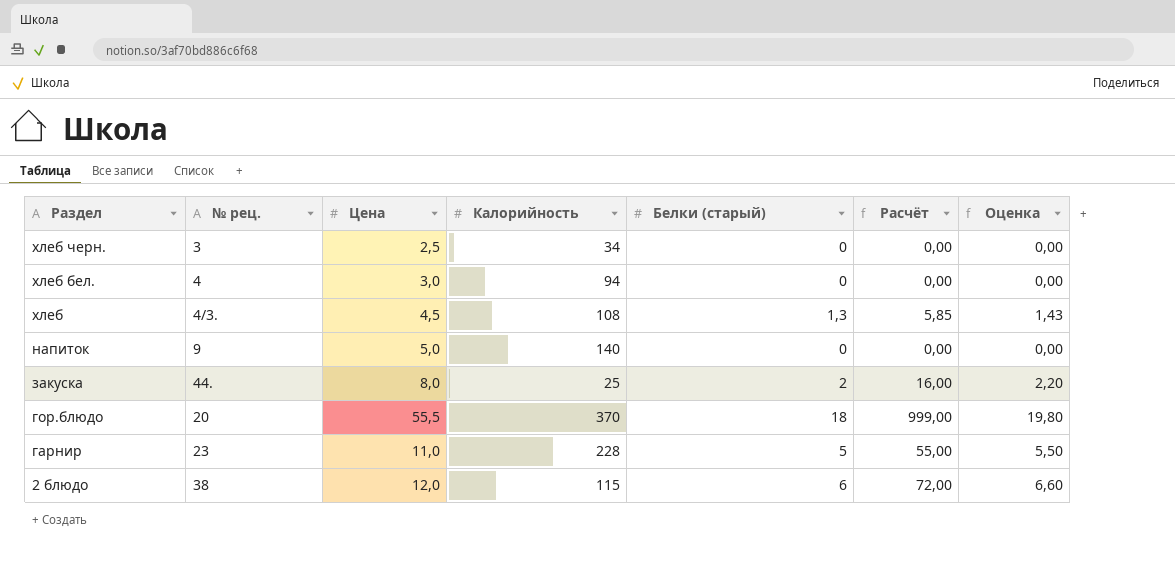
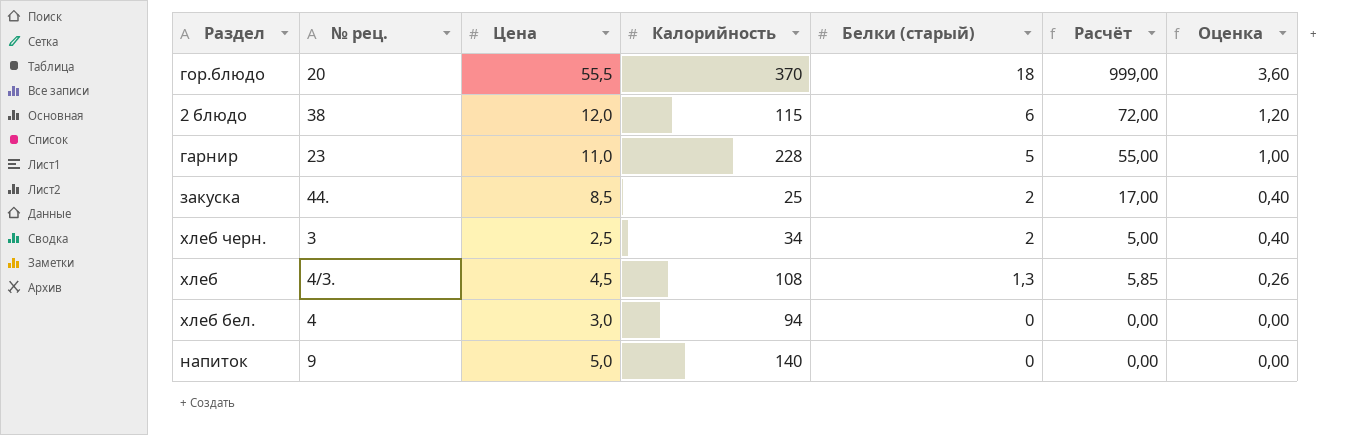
row order: Раздел descending -> Белки (старый) descending
column Оценка | formula: [Белки (старый)] * 1,1 -> [Белки (старый)] * 0,2
закуска | Цена: 8,0 -> 8,5
закуска | Расчёт: 16,00 -> 17,00
хлеб черн. | Белки (старый): 0 -> 2
хлеб черн. | Расчёт: 0,00 -> 5,00

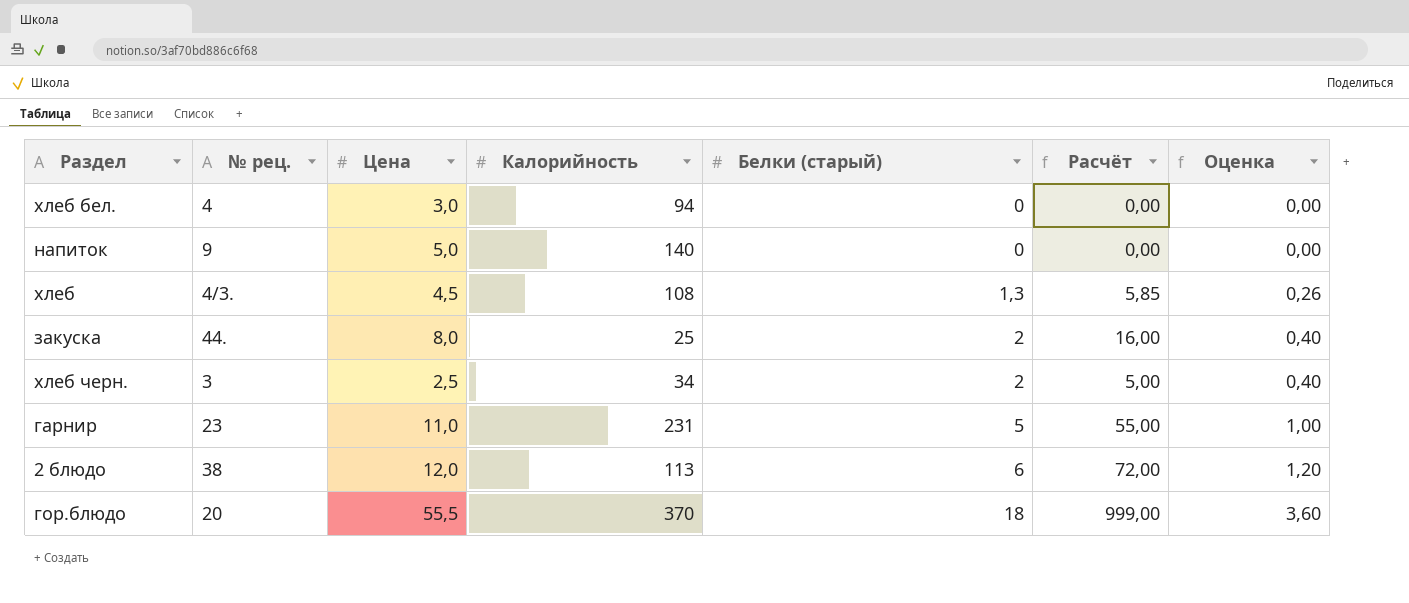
row order: Белки (старый) descending -> Белки (старый) ascending
закуска | Цена: 8,5 -> 8,0
закуска | Расчёт: 17,00 -> 16,00
гарнир | Калорийность: 228 -> 231
2 блюдо | Калорийность: 115 -> 113

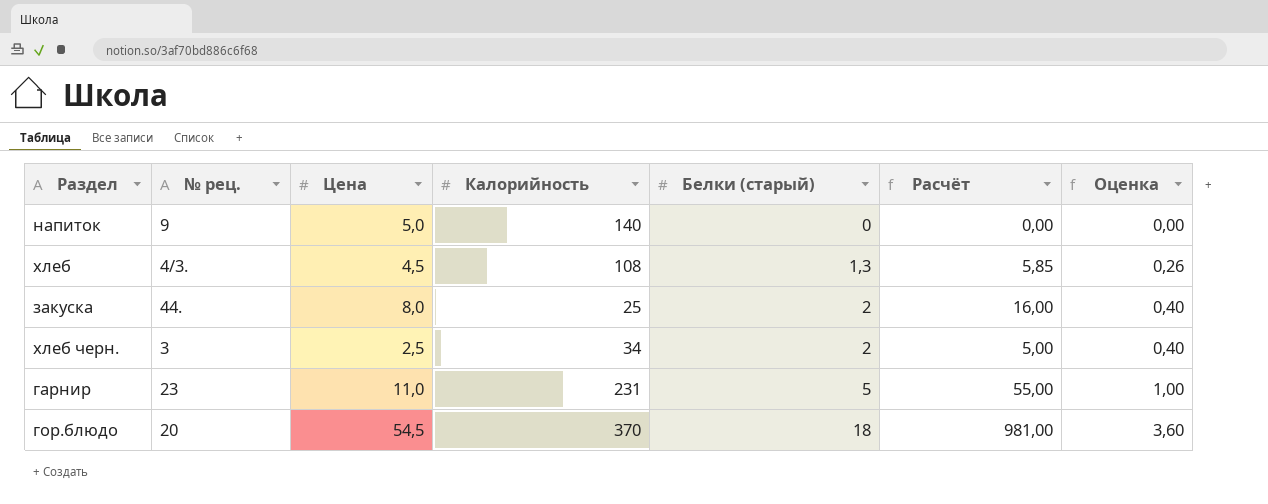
row хлеб бел.: 4 | 3,0 | 94 | 0 | 0,00 | 0,00 -> none
row 2 блюдо: 38 | 12,0 | 113 | 6 | 72,00 | 1,20 -> none
гор.блюдо | Цена: 55,5 -> 54,5
гор.блюдо | Расчёт: 999,00 -> 981,00

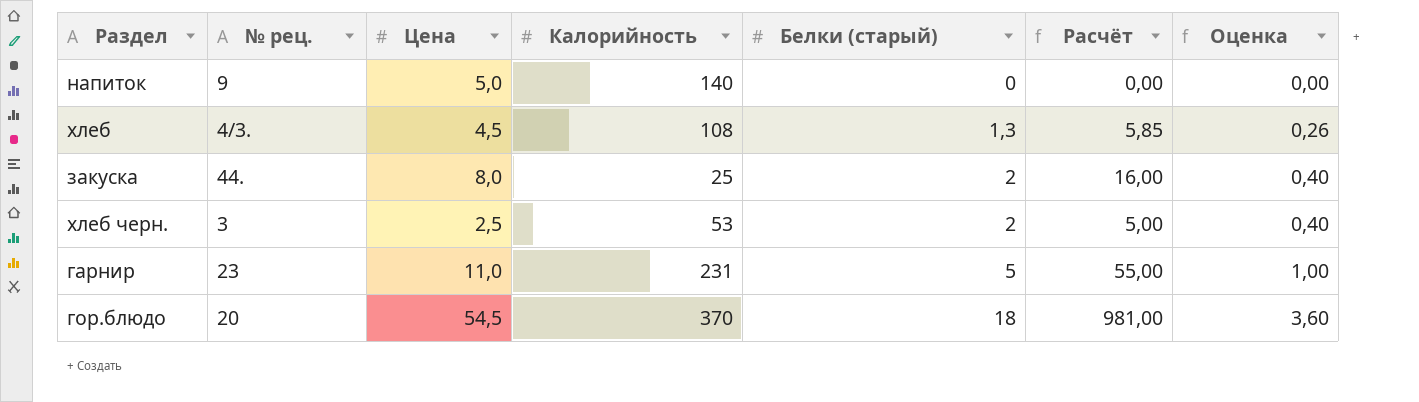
хлеб черн. | Калорийность: 34 -> 53

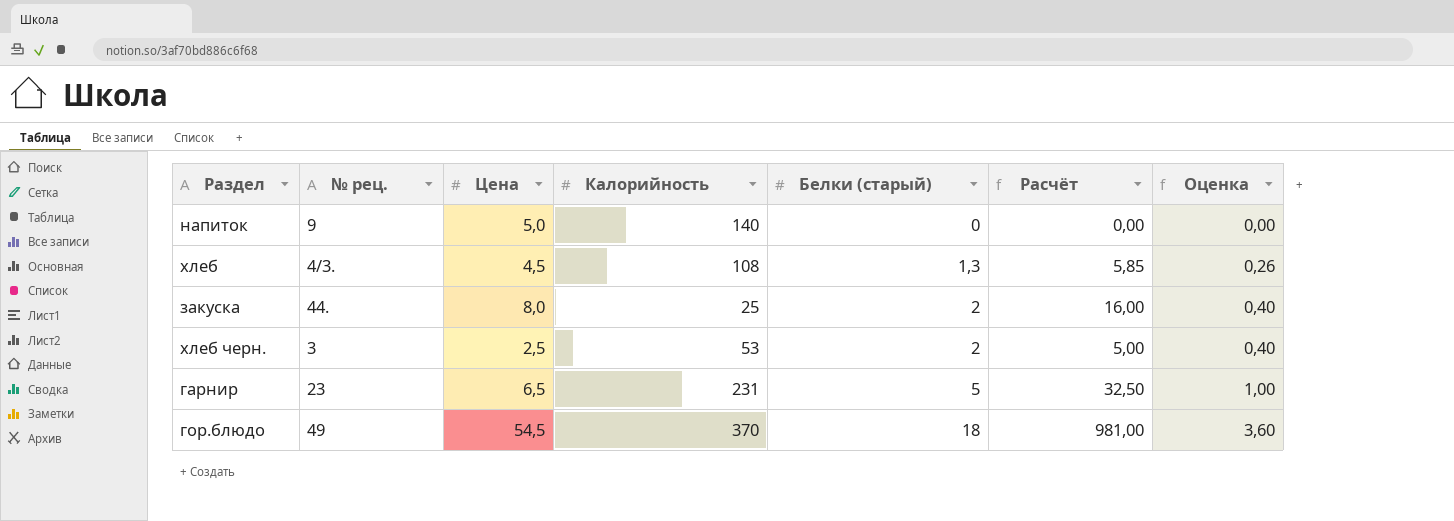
гарнир | Цена: 11,0 -> 6,5
гарнир | Расчёт: 55,00 -> 32,50
гор.блюдо | № рец.: 20 -> 49

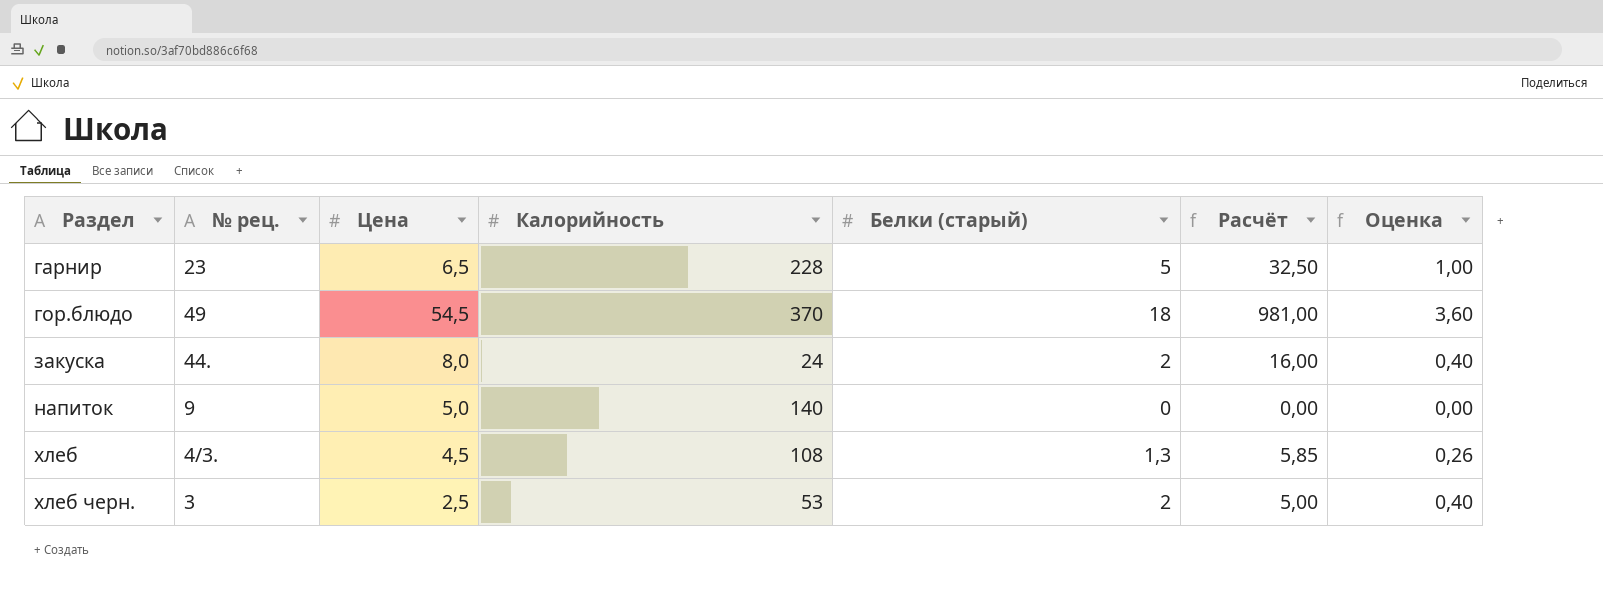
row order: Белки (старый) ascending -> Раздел ascending
гарнир | Калорийность: 231 -> 228
закуска | Калорийность: 25 -> 24

